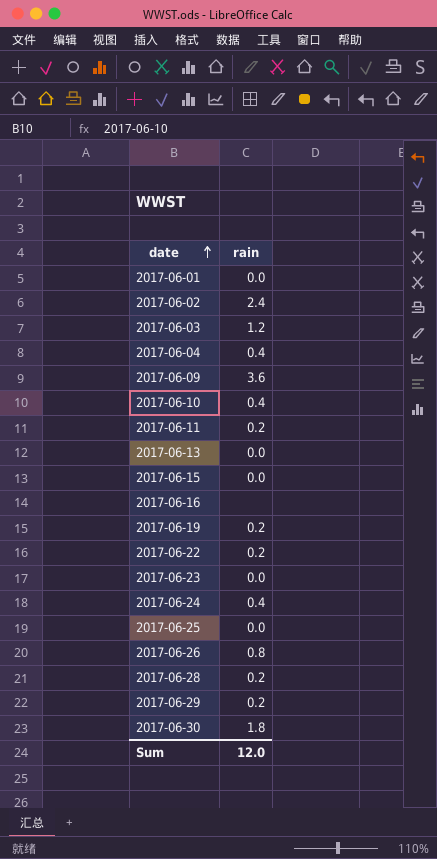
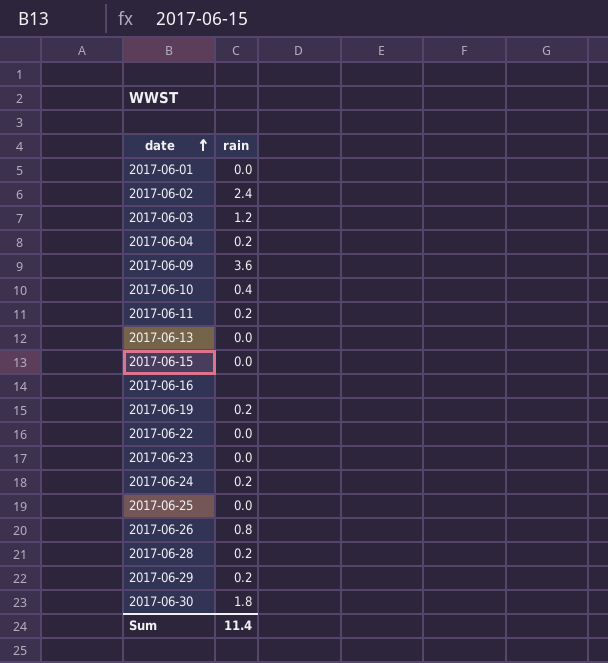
2017-06-04 | rain: 0.4 -> 0.2
2017-06-22 | rain: 0.2 -> 0.0
2017-06-24 | rain: 0.4 -> 0.2
Sum | rain: 12.0 -> 11.4

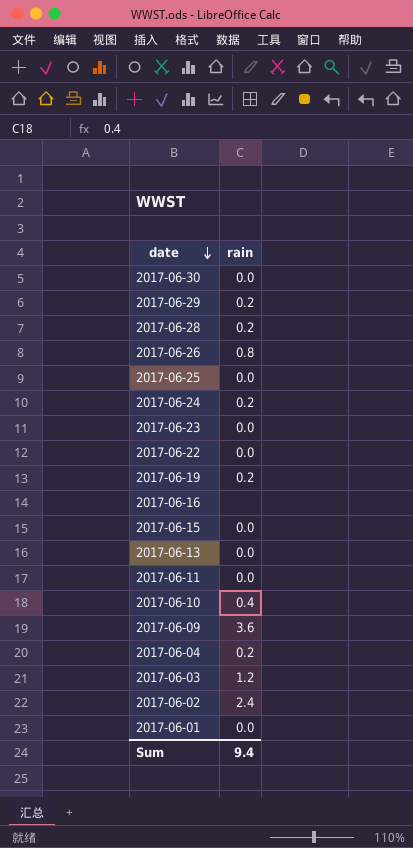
row order: date ascending -> date descending
2017-06-30 | rain: 1.8 -> 0.0
2017-06-11 | rain: 0.2 -> 0.0
Sum | rain: 11.4 -> 9.4

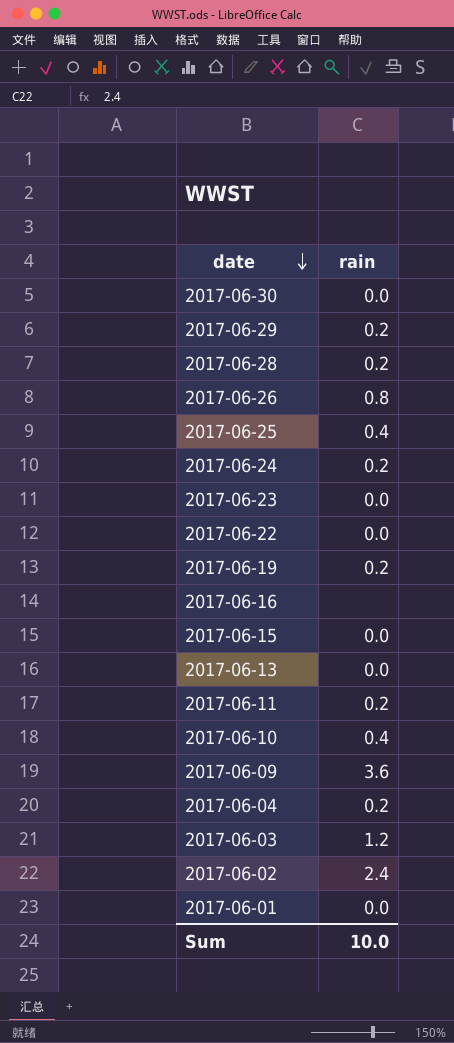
2017-06-25 | rain: 0.0 -> 0.4
2017-06-11 | rain: 0.0 -> 0.2
Sum | rain: 9.4 -> 10.0

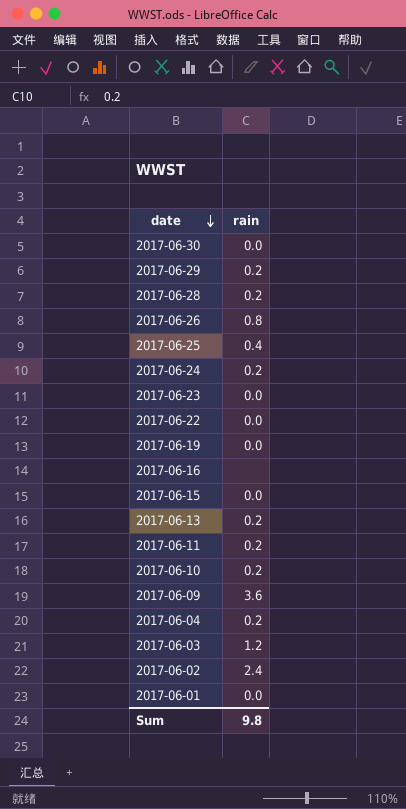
2017-06-19 | rain: 0.2 -> 0.0
2017-06-13 | rain: 0.0 -> 0.2
2017-06-10 | rain: 0.4 -> 0.2
Sum | rain: 10.0 -> 9.8

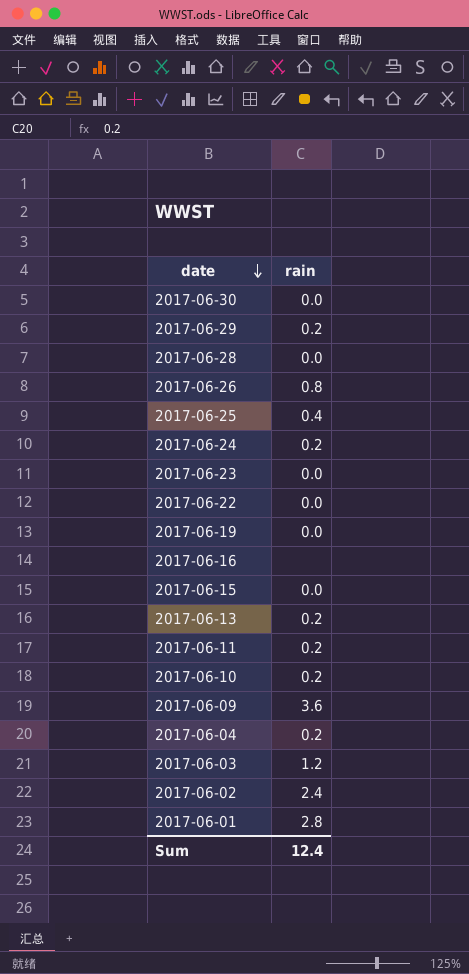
2017-06-28 | rain: 0.2 -> 0.0
2017-06-01 | rain: 0.0 -> 2.8
Sum | rain: 9.8 -> 12.4

